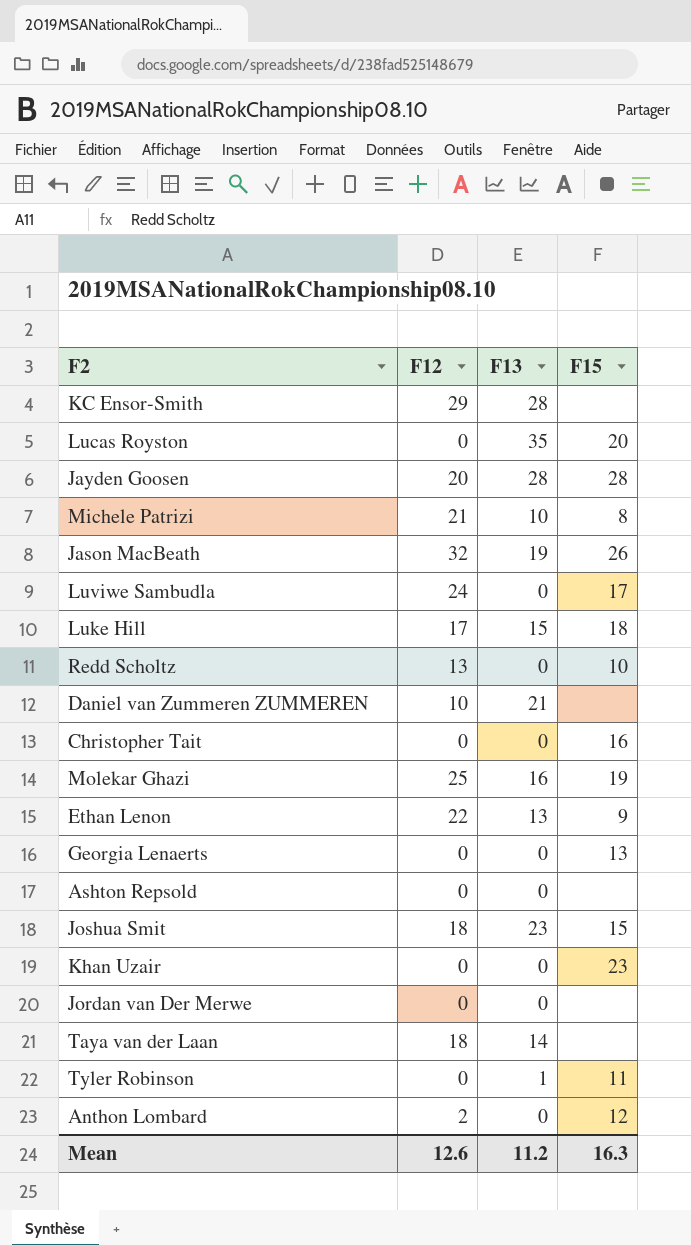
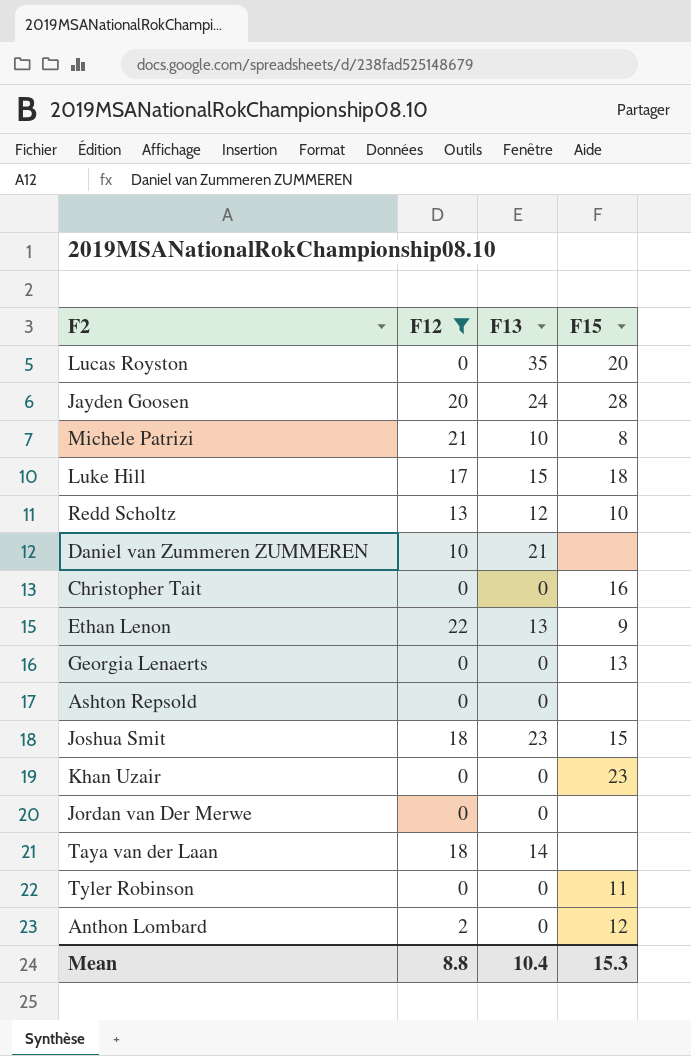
filter: none -> F12 <= 22
Jayden Goosen | F13: 28 -> 24
Redd Scholtz | F13: 0 -> 12
Tyler Robinson | F13: 1 -> 0
Mean | F12: 12.6 -> 8.8
Mean | F13: 11.2 -> 10.4
Mean | F15: 16.3 -> 15.3

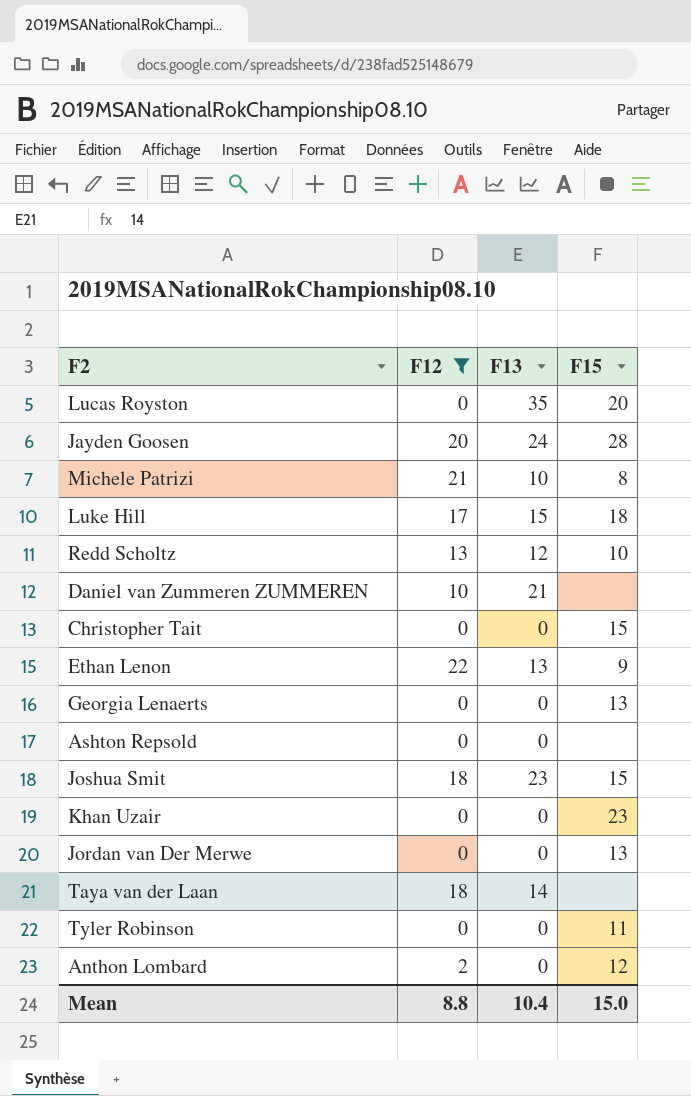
Christopher Tait | F15: 16 -> 15
Jordan van Der Merwe | F15: none -> 13
Mean | F15: 15.3 -> 15.0

